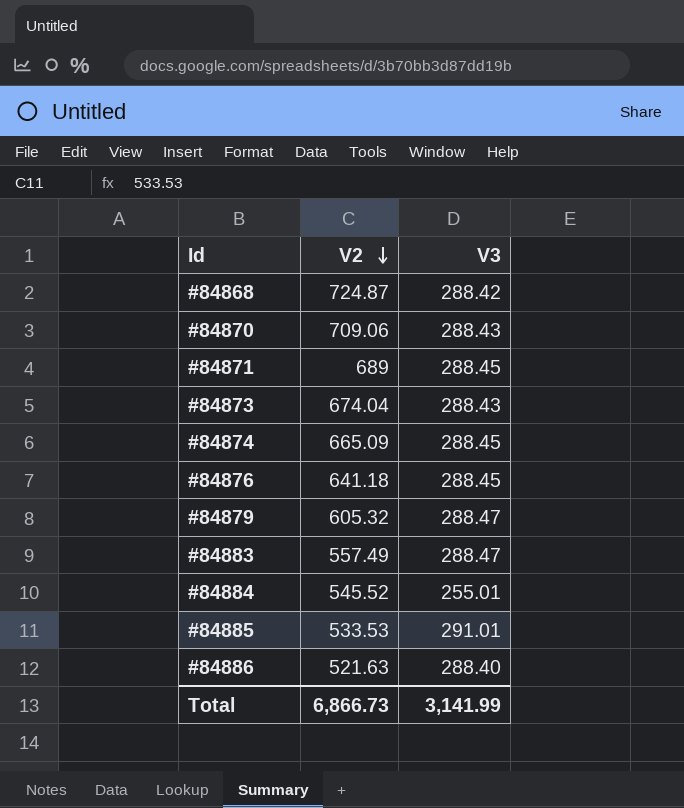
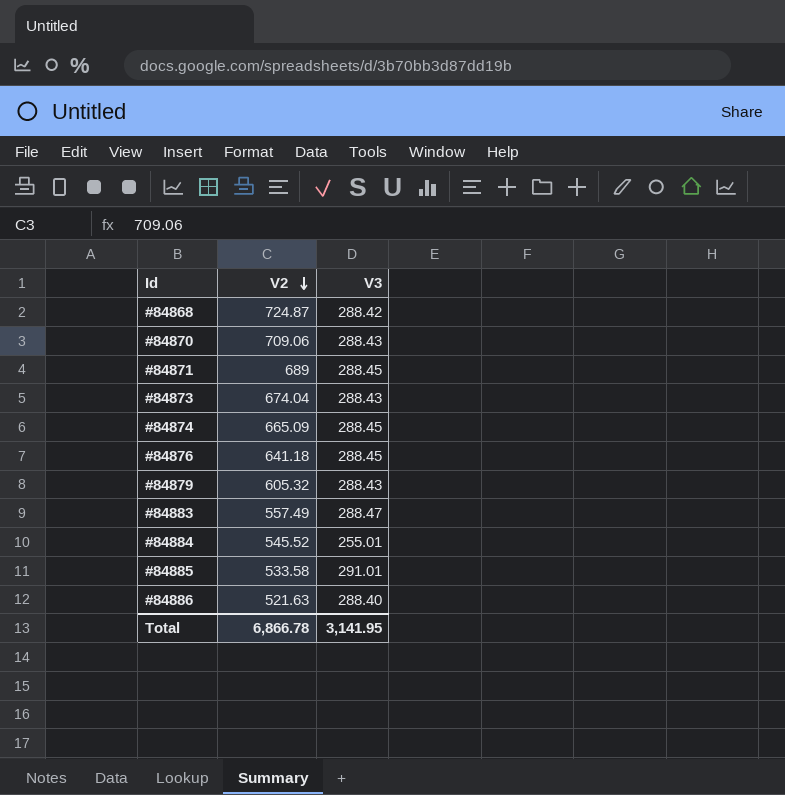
#84879 | V3: 288.47 -> 288.43
#84885 | V2: 533.53 -> 533.58
Total | V2: 6,866.73 -> 6,866.78
Total | V3: 3,141.99 -> 3,141.95

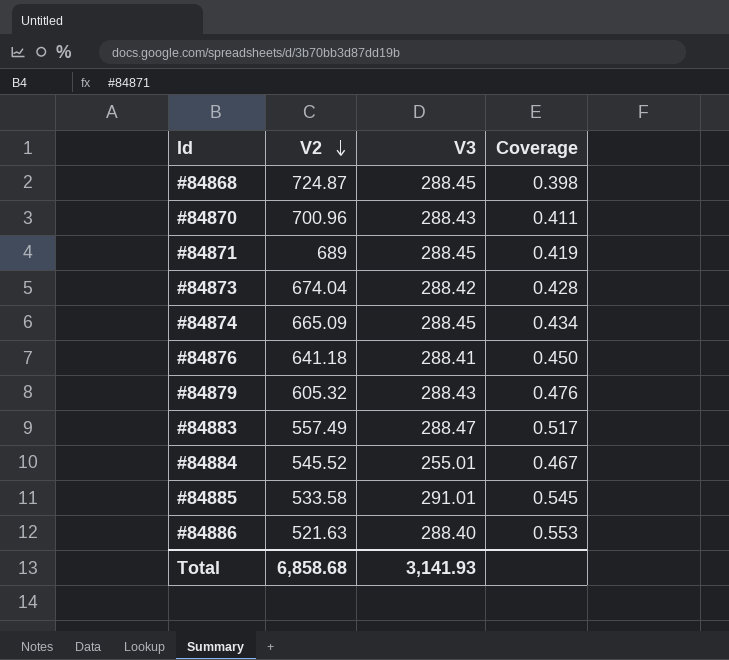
column Coverage | formula: none -> [V3] / [V2]
#84868 | V3: 288.42 -> 288.45
#84870 | V2: 709.06 -> 700.96
#84873 | V3: 288.43 -> 288.42
#84876 | V3: 288.45 -> 288.41
Total | V2: 6,866.78 -> 6,858.68
Total | V3: 3,141.95 -> 3,141.93

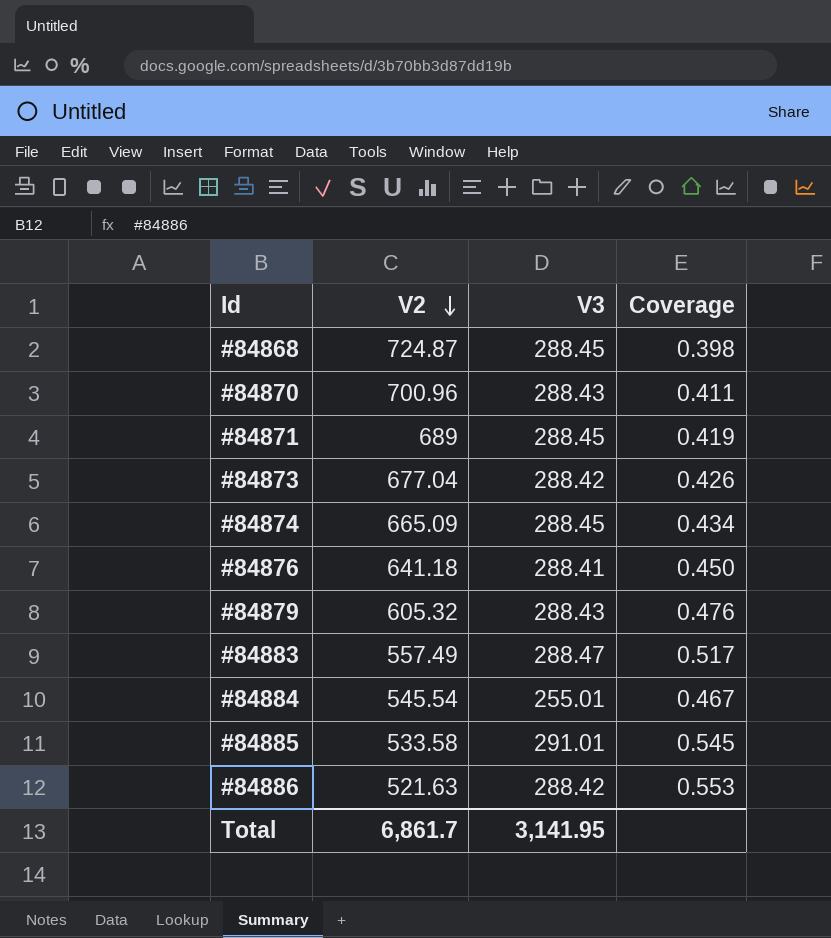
#84873 | V2: 674.04 -> 677.04
#84873 | Coverage: 0.428 -> 0.426
#84884 | V2: 545.52 -> 545.54
#84886 | V3: 288.40 -> 288.42
Total | V2: 6,858.68 -> 6,861.7
Total | V3: 3,141.93 -> 3,141.95

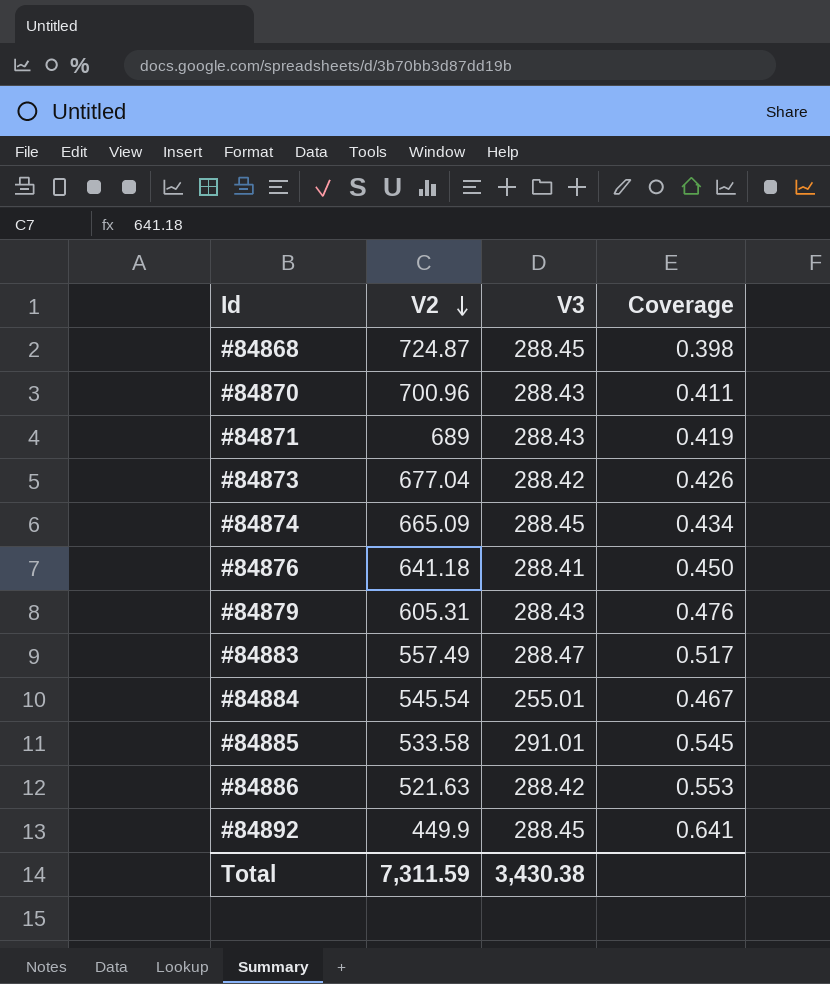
#84871 | V3: 288.45 -> 288.43
#84879 | V2: 605.32 -> 605.31
row #84892: none -> 449.9 | 288.45 | 0.641
Total | V2: 6,861.7 -> 7,311.59
Total | V3: 3,141.95 -> 3,430.38

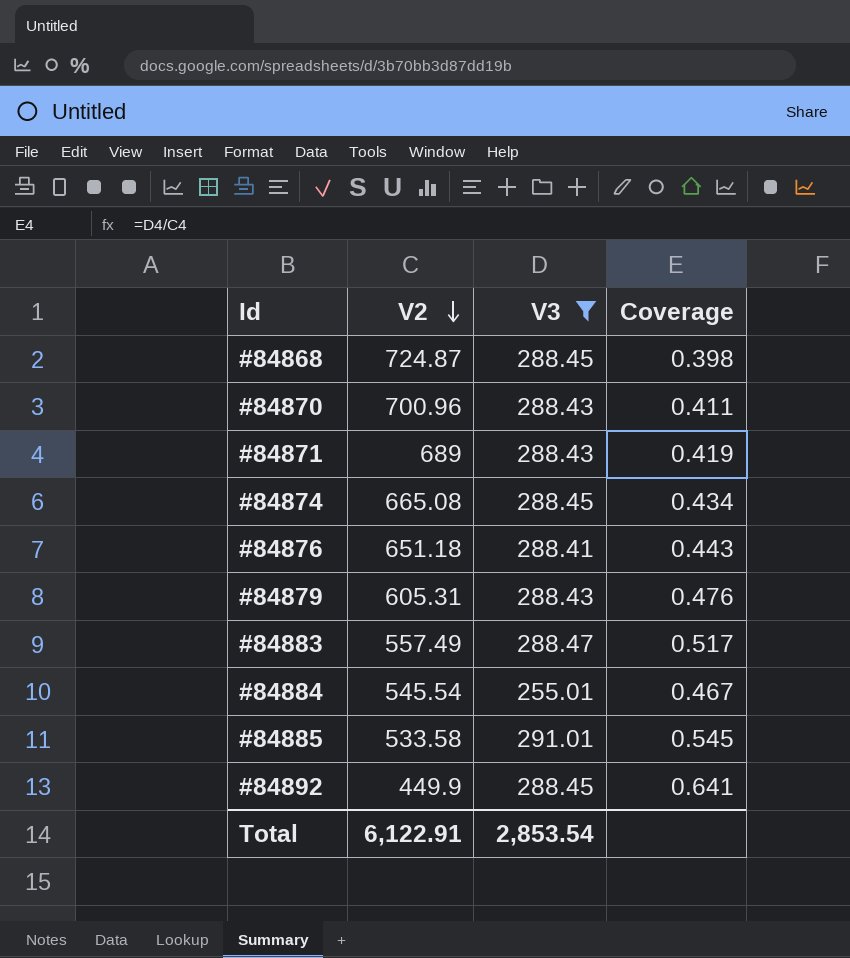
filter: none -> V3 != 288.42
#84874 | V2: 665.09 -> 665.08
#84876 | V2: 641.18 -> 651.18
#84876 | Coverage: 0.450 -> 0.443
Total | V2: 7,311.59 -> 6,122.91
Total | V3: 3,430.38 -> 2,853.54

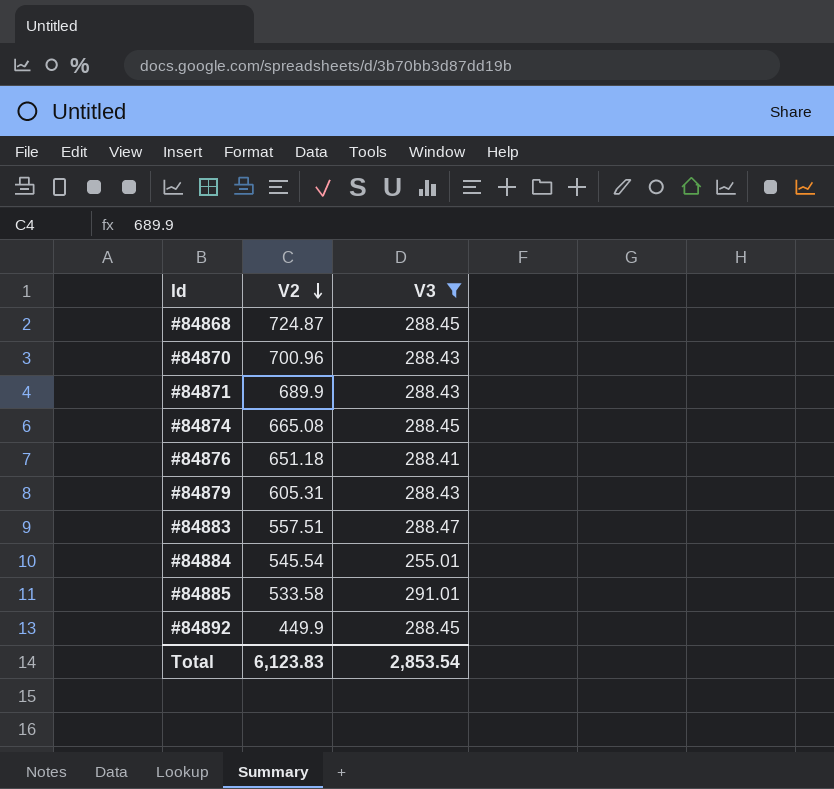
column Coverage | formula: [V3] / [V2] -> none
#84871 | V2: 689 -> 689.9
#84883 | V2: 557.49 -> 557.51
Total | V2: 6,122.91 -> 6,123.83

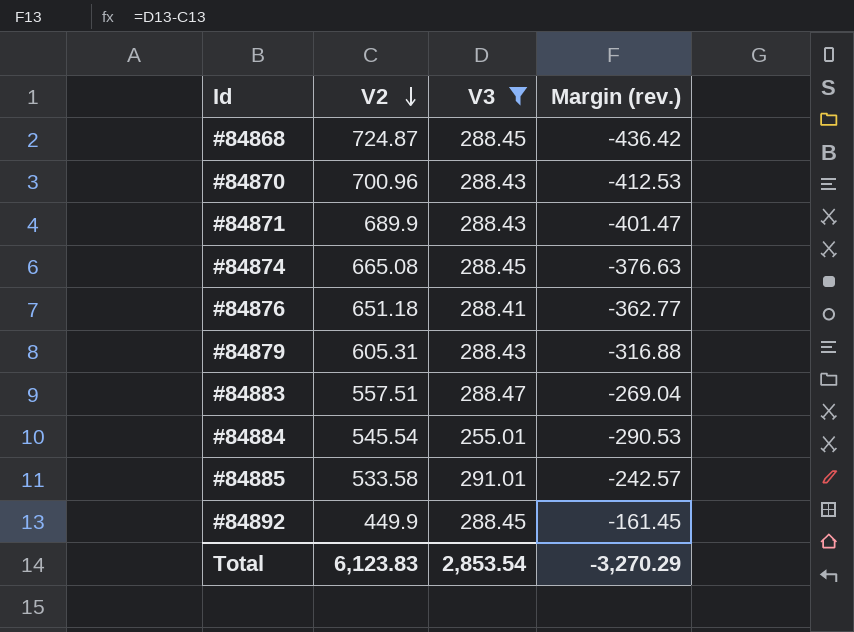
column Margin (rev.) | formula: none -> [V3] - [V2]

